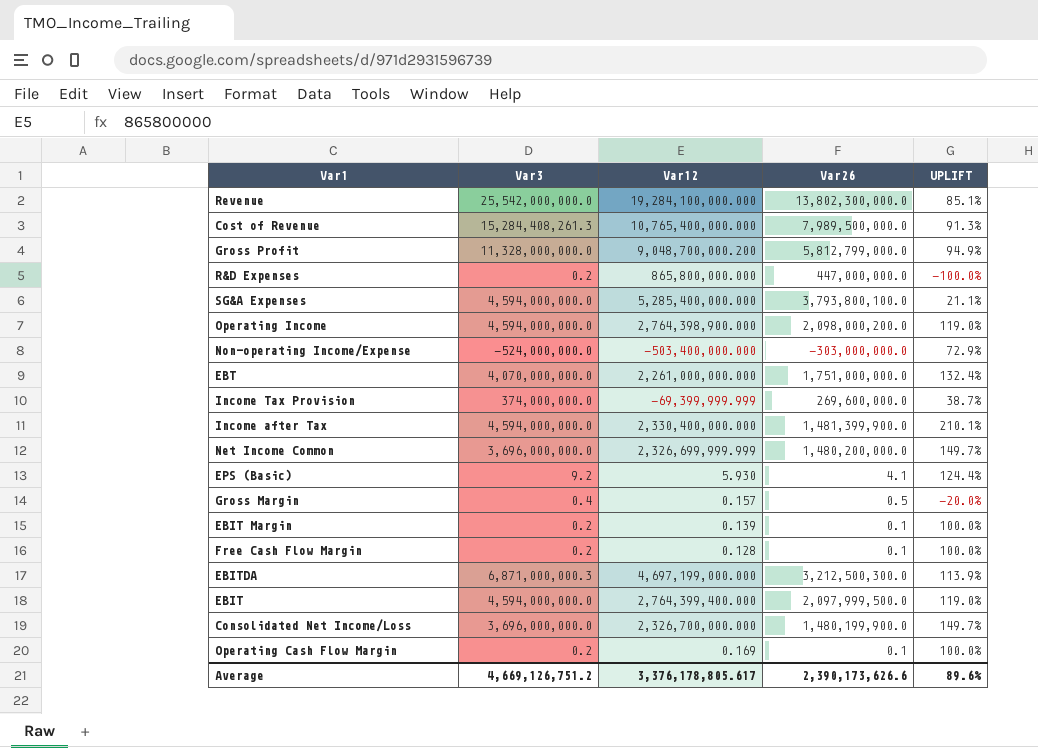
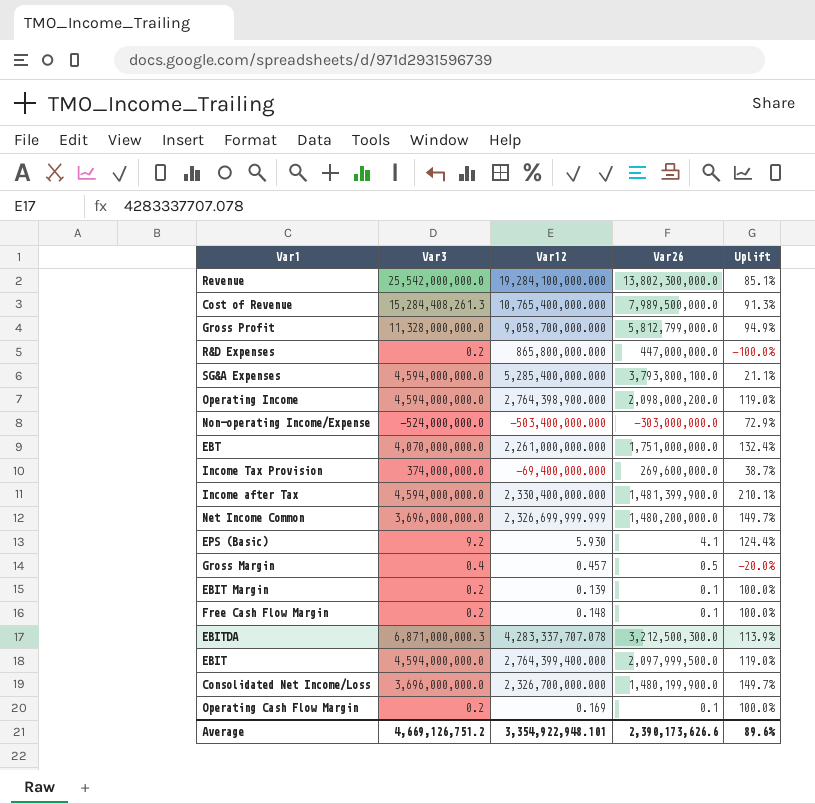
column name: UPLIFT -> Uplift
Gross Profit | Var12: 9,048,700,000.200 -> 9,058,700,000.000
Income Tax Provision | Var12: -69,399,999.999 -> -69,400,000.000
Gross Margin | Var12: 0.157 -> 0.457
Free Cash Flow Margin | Var12: 0.128 -> 0.148
EBITDA | Var12: 4,697,199,000.000 -> 4,283,337,707.078
Average | Var12: 3,376,178,805.617 -> 3,354,922,948.101

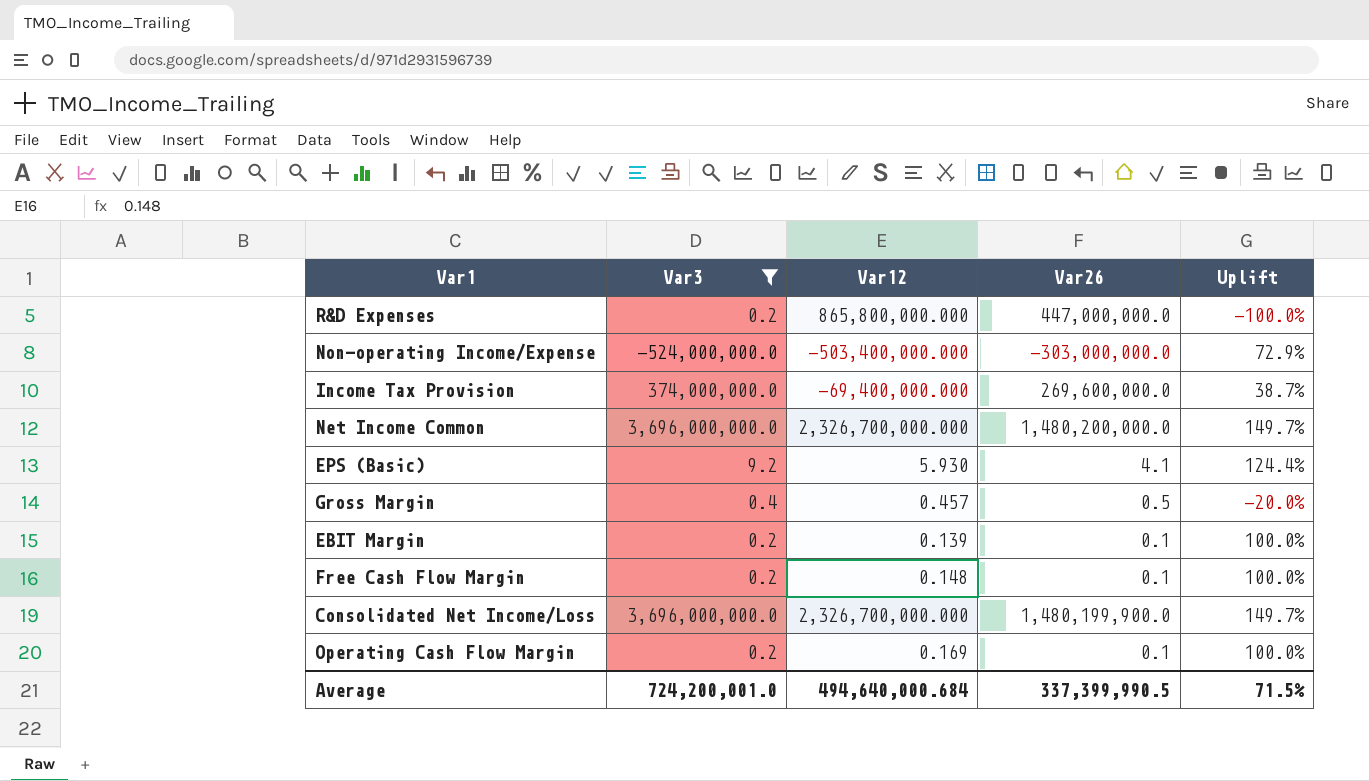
filter: none -> Var3 <= 3,696,000,000.0
Net Income Common | Var12: 2,326,699,999.999 -> 2,326,700,000.000
Average | Var3: 4,669,126,751.2 -> 724,200,001.0
Average | Var12: 3,354,922,948.101 -> 494,640,000.684
Average | Var26: 2,390,173,626.6 -> 337,399,990.5
Average | Uplift: 89.6% -> 71.5%

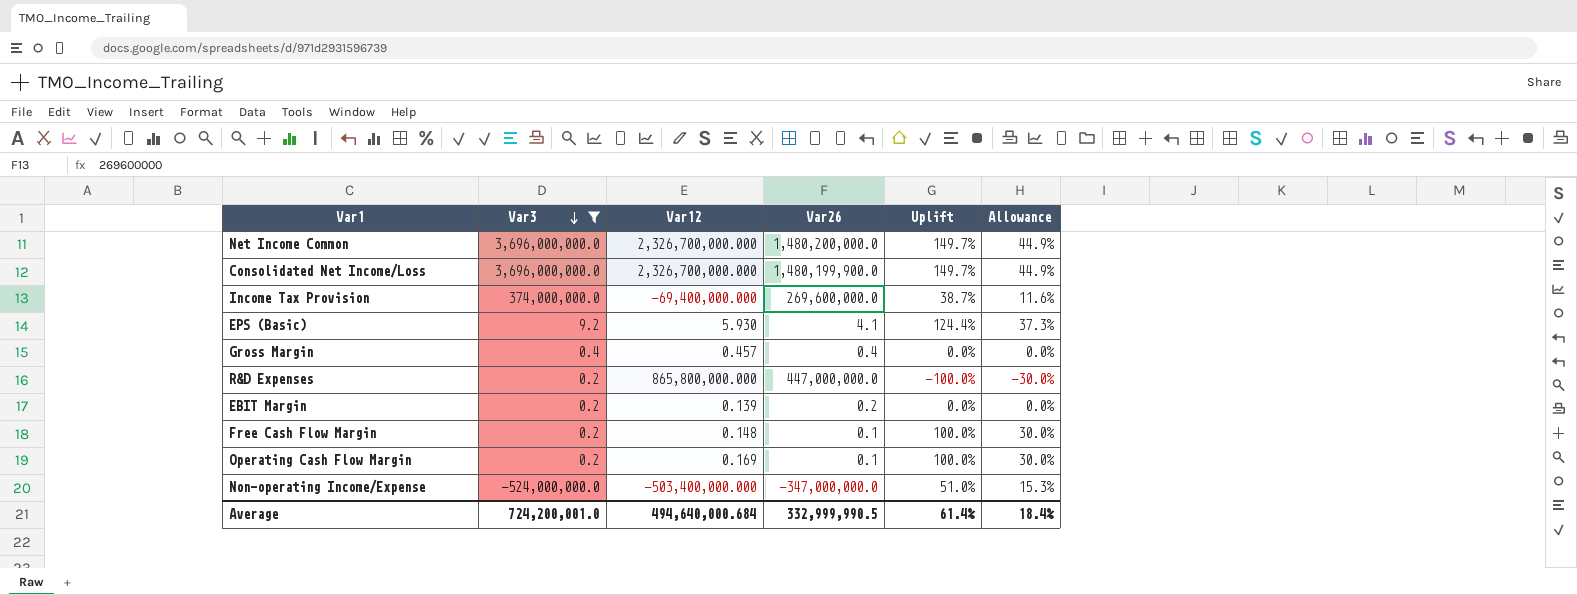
row order: none -> Var3 descending
column Allowance | formula: none -> [Uplift] * 0.3
Gross Margin | Var26: 0.5 -> 0.4
Gross Margin | Uplift: -20.0% -> 0.0%
EBIT Margin | Var26: 0.1 -> 0.2
EBIT Margin | Uplift: 100.0% -> 0.0%
Non-operating Income/Expense | Var26: -303,000,000.0 -> -347,000,000.0
Non-operating Income/Expense | Uplift: 72.9% -> 51.0%
Average | Var26: 337,399,990.5 -> 332,999,990.5
Average | Uplift: 71.5% -> 61.4%

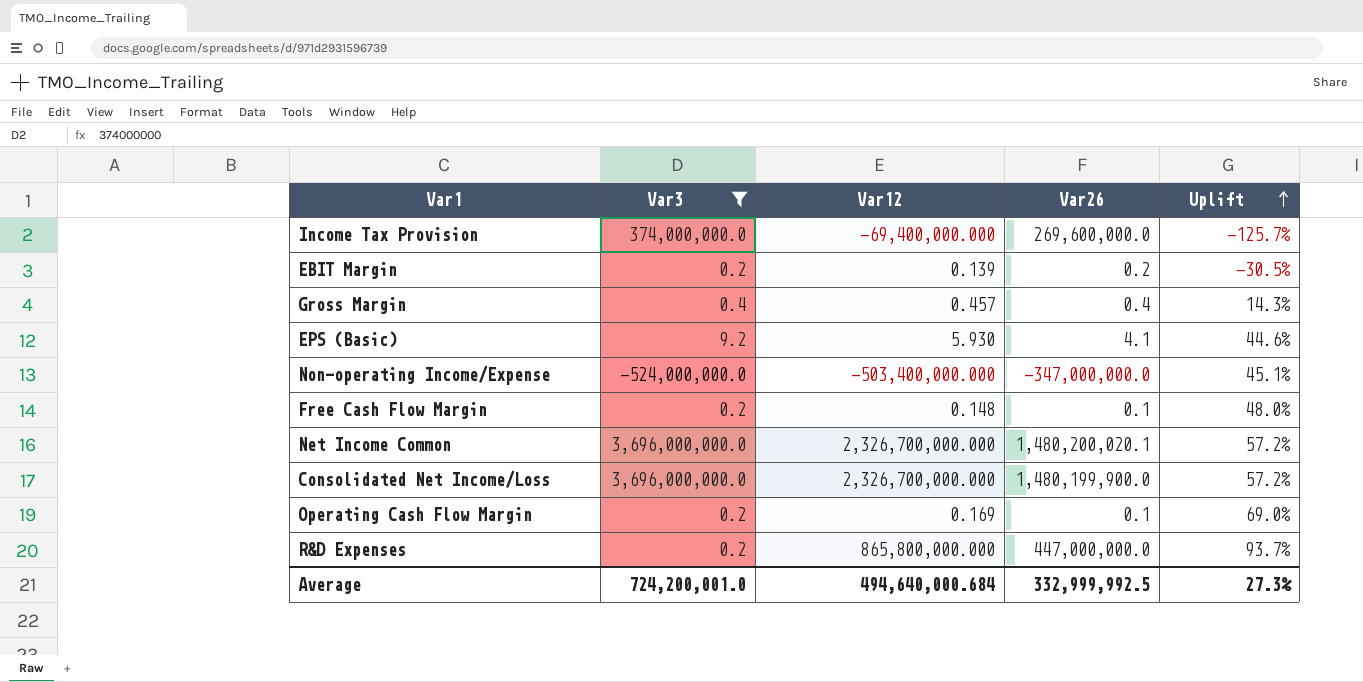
row order: Var3 descending -> Uplift ascending
column Allowance | formula: [Uplift] * 0.3 -> none
column Uplift | formula: ([Var3] - [Var26]) / [Var26] -> ([Var12] - [Var26]) / [Var26]
Net Income Common | Var26: 1,480,200,000.0 -> 1,480,200,020.1
Average | Var26: 332,999,990.5 -> 332,999,992.5
Average | Uplift: 61.4% -> 27.3%

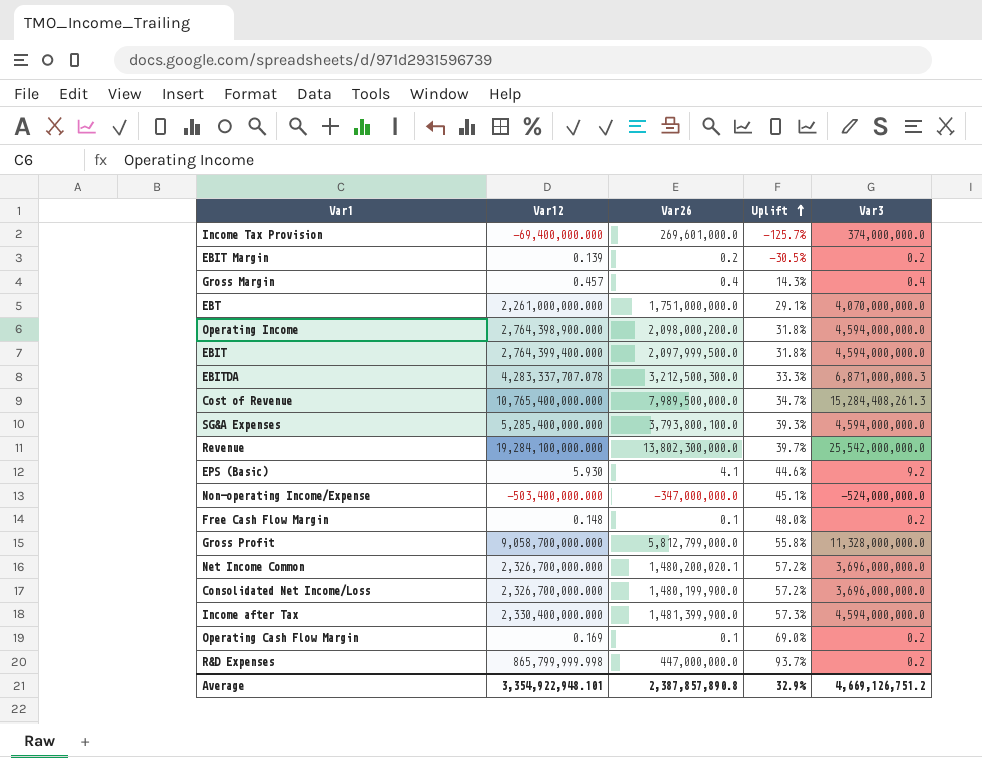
filter: Var3 <= 3,696,000,000.0 -> none
column Var3 | position: 2 -> 5
Income Tax Provision | Var26: 269,600,000.0 -> 269,601,000.0
R&D Expenses | Var12: 865,800,000.000 -> 865,799,999.998
Average | Var12: 494,640,000.684 -> 3,354,922,948.101
Average | Var26: 332,999,992.5 -> 2,387,857,890.8
Average | Uplift: 27.3% -> 32.9%
Average | Var3: 724,200,001.0 -> 4,669,126,751.2

